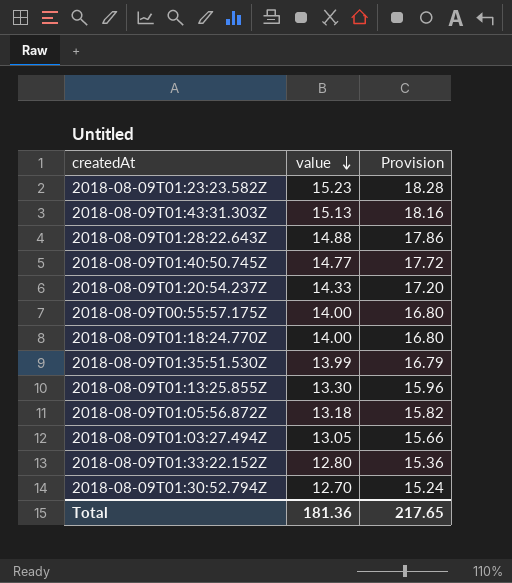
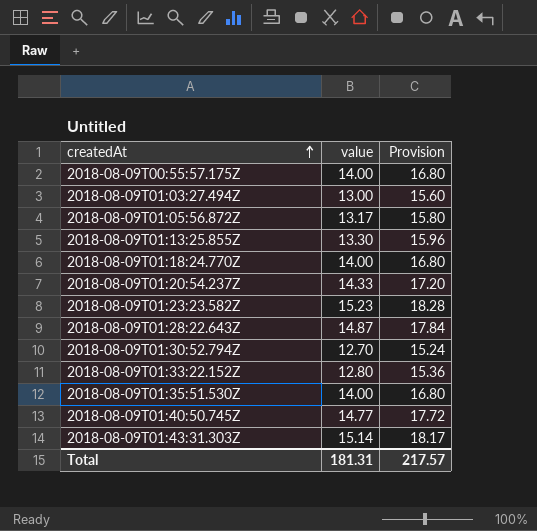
row order: value descending -> createdAt ascending
2018-08-09T01:03:27.494Z | value: 13.05 -> 13.00
2018-08-09T01:03:27.494Z | Provision: 15.66 -> 15.60
2018-08-09T01:05:56.872Z | value: 13.18 -> 13.17
2018-08-09T01:05:56.872Z | Provision: 15.82 -> 15.80
2018-08-09T01:28:22.643Z | value: 14.88 -> 14.87
2018-08-09T01:28:22.643Z | Provision: 17.86 -> 17.84
2018-08-09T01:35:51.530Z | value: 13.99 -> 14.00
2018-08-09T01:35:51.530Z | Provision: 16.79 -> 16.80
2018-08-09T01:43:31.303Z | value: 15.13 -> 15.14
2018-08-09T01:43:31.303Z | Provision: 18.16 -> 18.17
Total | value: 181.36 -> 181.31
Total | Provision: 217.65 -> 217.57

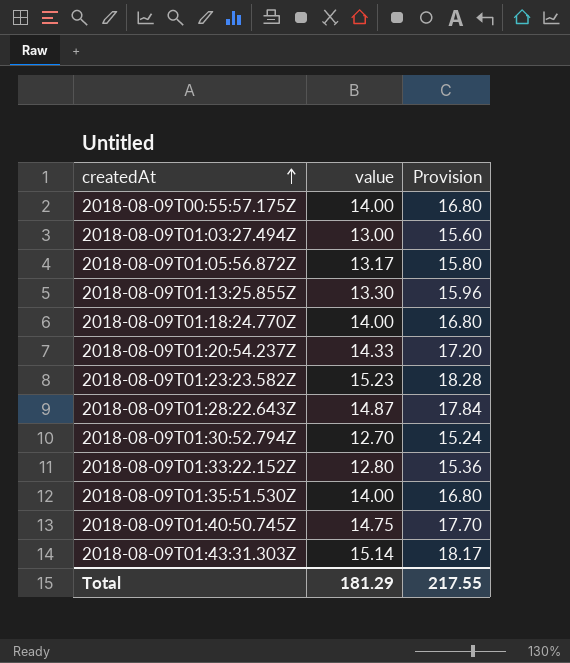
2018-08-09T01:40:50.745Z | value: 14.77 -> 14.75
2018-08-09T01:40:50.745Z | Provision: 17.72 -> 17.70
Total | value: 181.31 -> 181.29
Total | Provision: 217.57 -> 217.55

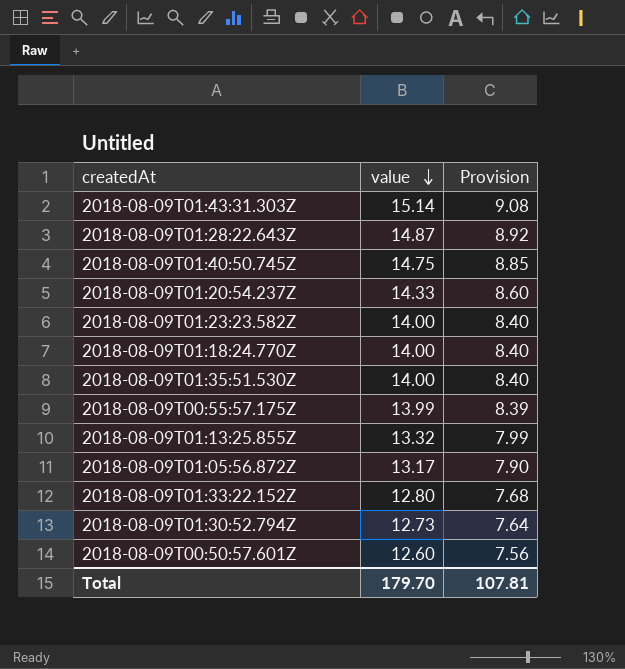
row order: createdAt ascending -> value descending
column Provision | formula: [value] * 1.2 -> [value] * 0.6
row 2018-08-09T01:03:27.494Z: 13.00 | 15.60 -> none
2018-08-09T01:23:23.582Z | value: 15.23 -> 14.00
2018-08-09T00:55:57.175Z | value: 14.00 -> 13.99
2018-08-09T01:13:25.855Z | value: 13.30 -> 13.32
2018-08-09T01:30:52.794Z | value: 12.70 -> 12.73
row 2018-08-09T00:50:57.601Z: none -> 12.60 | 7.56
Total | value: 181.29 -> 179.70
Total | Provision: 217.55 -> 107.81

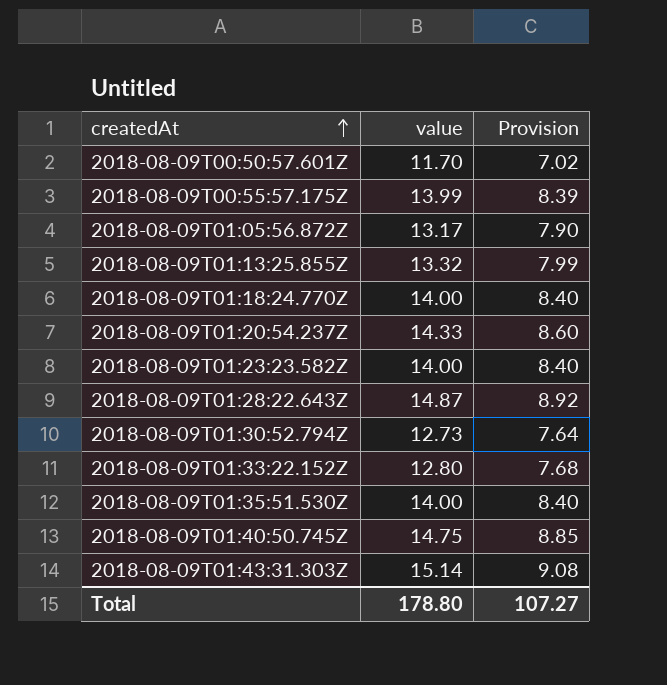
row order: value descending -> createdAt ascending
2018-08-09T00:50:57.601Z | value: 12.60 -> 11.70
2018-08-09T00:50:57.601Z | Provision: 7.56 -> 7.02
Total | value: 179.70 -> 178.80
Total | Provision: 107.81 -> 107.27

